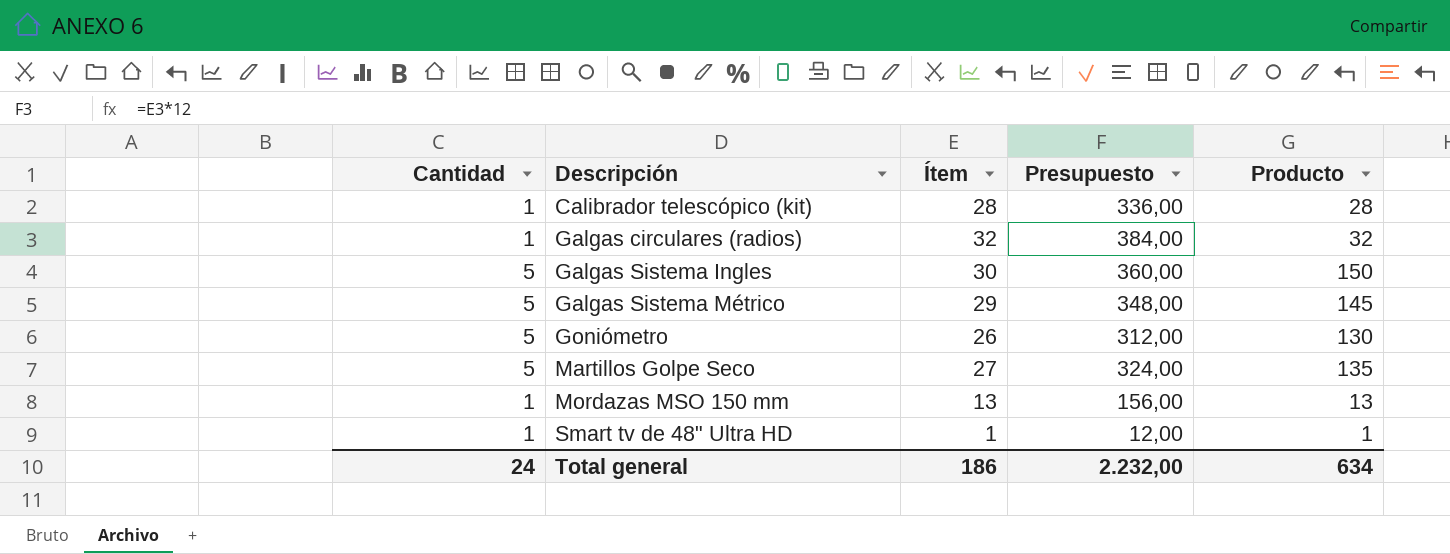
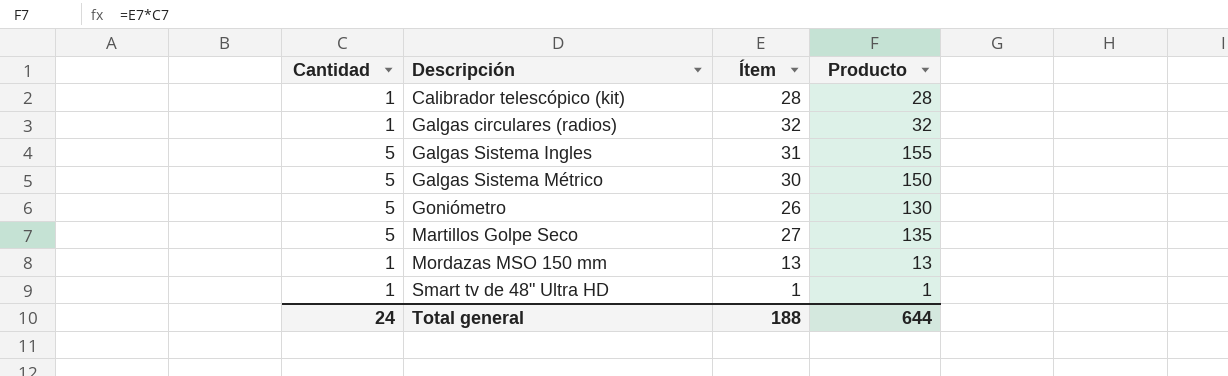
column Presupuesto | formula: [Ítem] * 12 -> none
Galgas Sistema Ingles | Ítem: 30 -> 31
Galgas Sistema Ingles | Producto: 150 -> 155
Galgas Sistema Métrico | Ítem: 29 -> 30
Galgas Sistema Métrico | Producto: 145 -> 150
Total general | Ítem: 186 -> 188
Total general | Producto: 634 -> 644

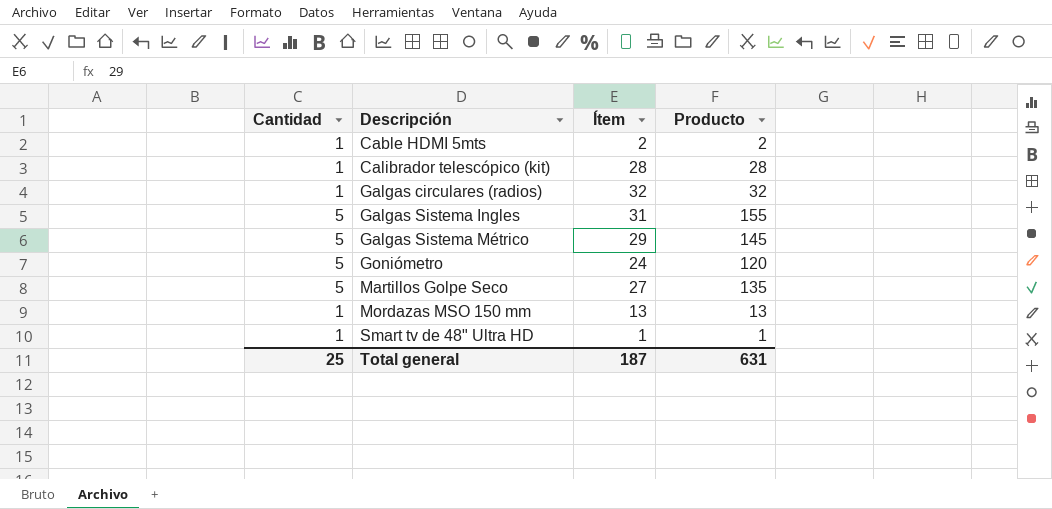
row Cable HDMI 5mts: none -> 1 | 2 | 2
Galgas Sistema Métrico | Ítem: 30 -> 29
Galgas Sistema Métrico | Producto: 150 -> 145
Goniómetro | Ítem: 26 -> 24
Goniómetro | Producto: 130 -> 120
Total general | Cantidad: 24 -> 25
Total general | Ítem: 188 -> 187
Total general | Producto: 644 -> 631

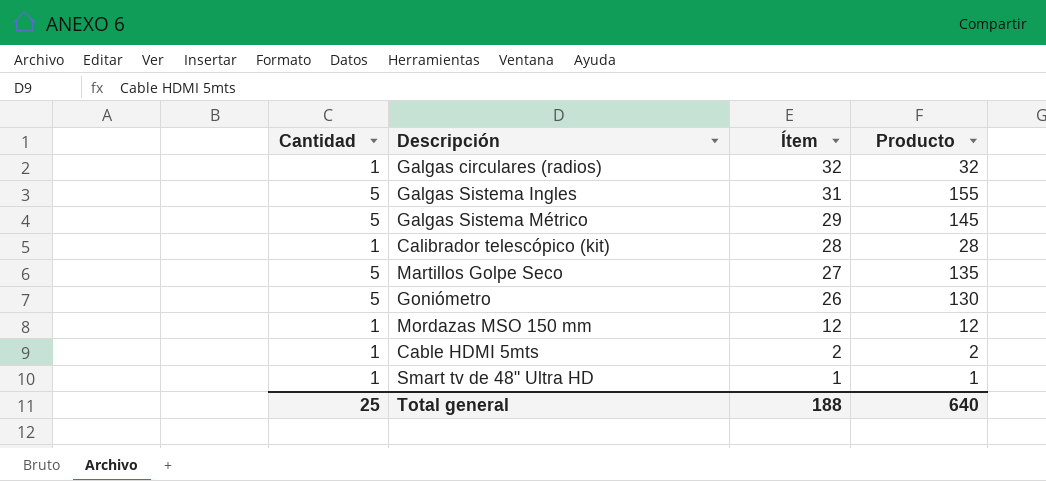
row order: Descripción ascending -> Ítem descending
Goniómetro | Ítem: 24 -> 26
Goniómetro | Producto: 120 -> 130
Mordazas MSO 150 mm | Ítem: 13 -> 12
Mordazas MSO 150 mm | Producto: 13 -> 12
Total general | Ítem: 187 -> 188
Total general | Producto: 631 -> 640

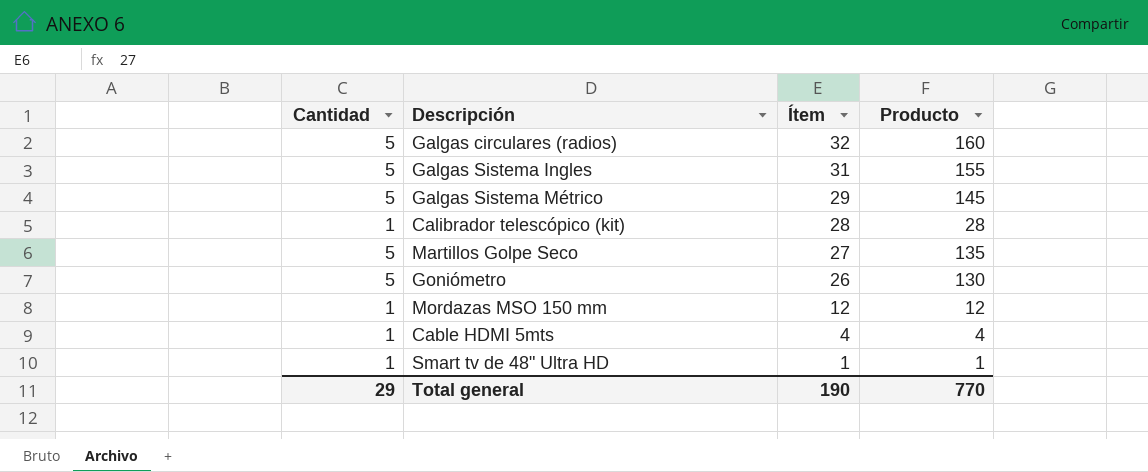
Galgas circulares (radios) | Cantidad: 1 -> 5
Galgas circulares (radios) | Producto: 32 -> 160
Cable HDMI 5mts | Ítem: 2 -> 4
Cable HDMI 5mts | Producto: 2 -> 4
Total general | Cantidad: 25 -> 29
Total general | Ítem: 188 -> 190
Total general | Producto: 640 -> 770

